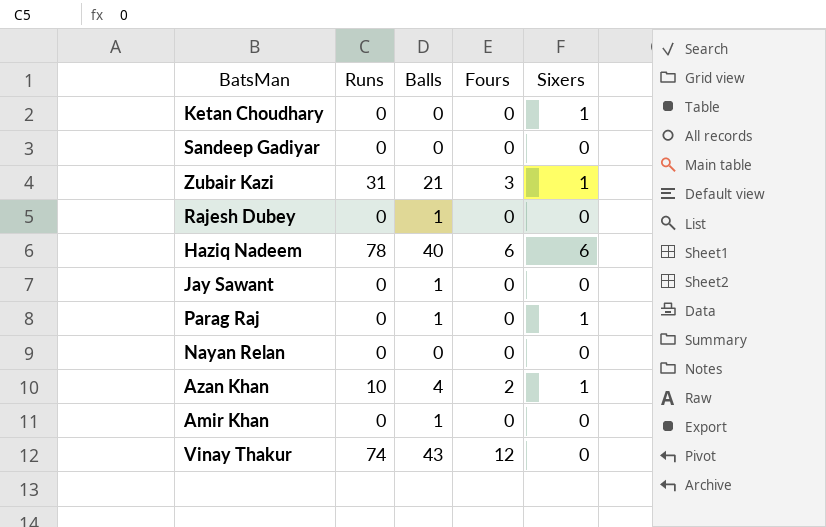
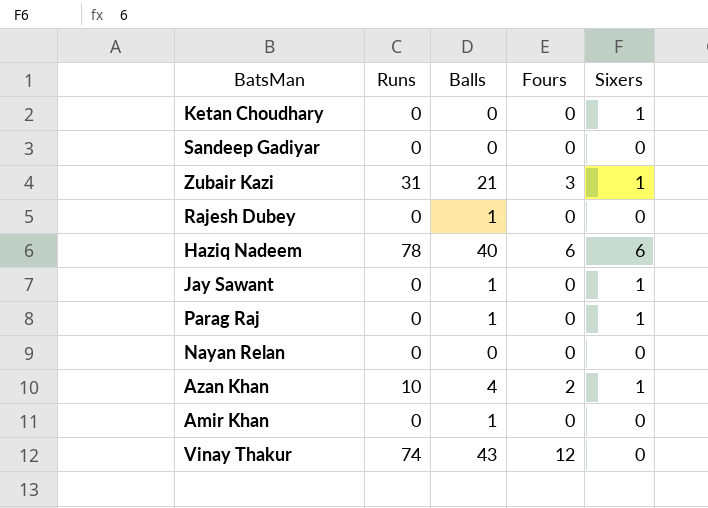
Jay Sawant | Sixers: 0 -> 1

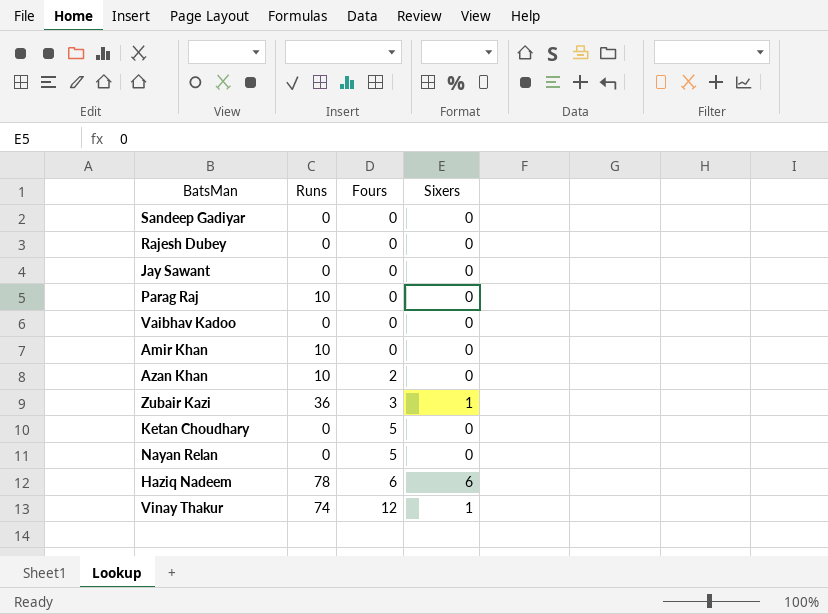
row order: none -> Fours ascending
column Balls | position: 3 -> none
Jay Sawant | Sixers: 1 -> 0
Parag Raj | Runs: 0 -> 10
Parag Raj | Sixers: 1 -> 0
row Vaibhav Kadoo: none -> 0 | 0 | 0
Amir Khan | Runs: 0 -> 10
Azan Khan | Sixers: 1 -> 0
Zubair Kazi | Runs: 31 -> 36
Ketan Choudhary | Fours: 0 -> 5
Ketan Choudhary | Sixers: 1 -> 0
Nayan Relan | Fours: 0 -> 5
Vinay Thakur | Sixers: 0 -> 1

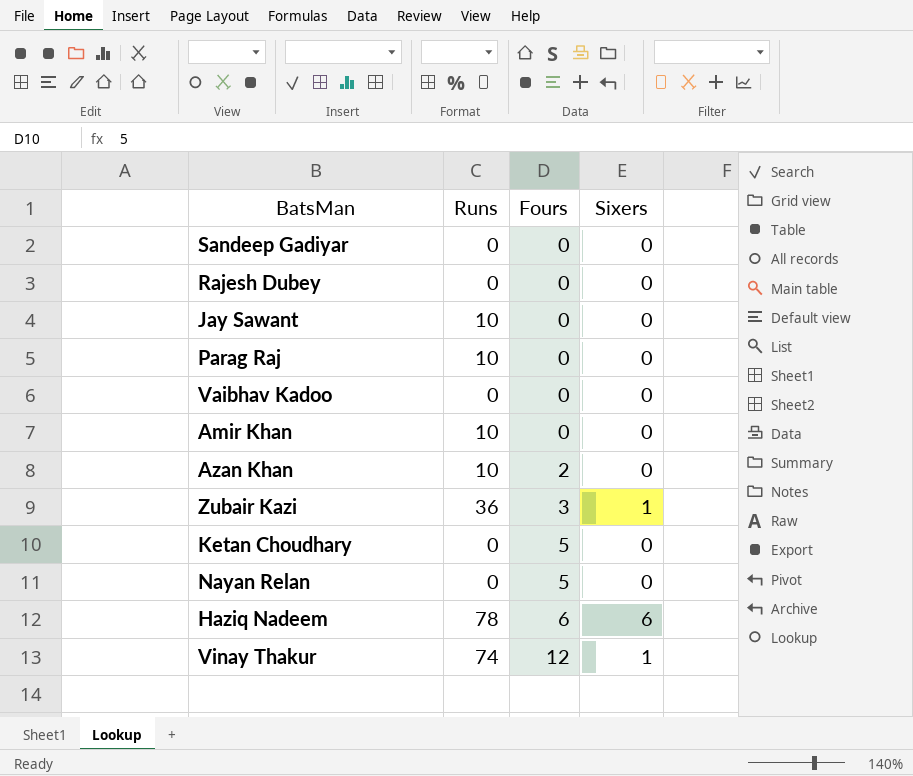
Jay Sawant | Runs: 0 -> 10

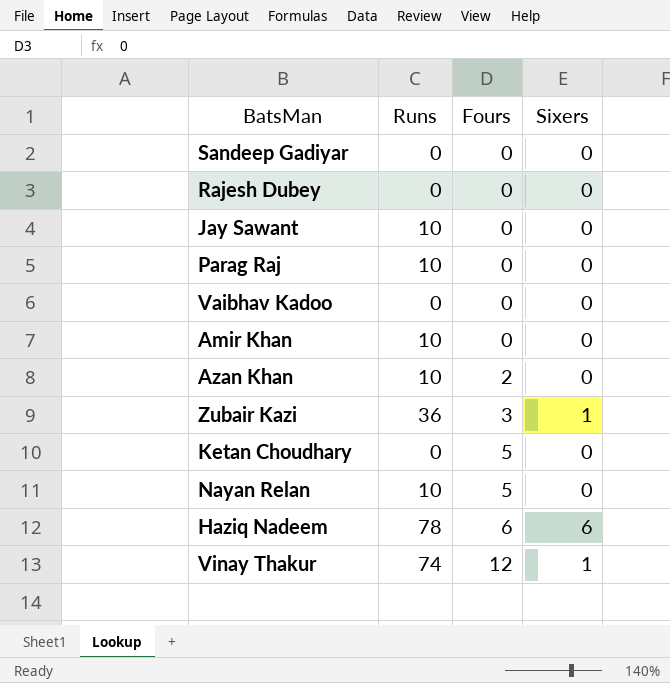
Nayan Relan | Runs: 0 -> 10

